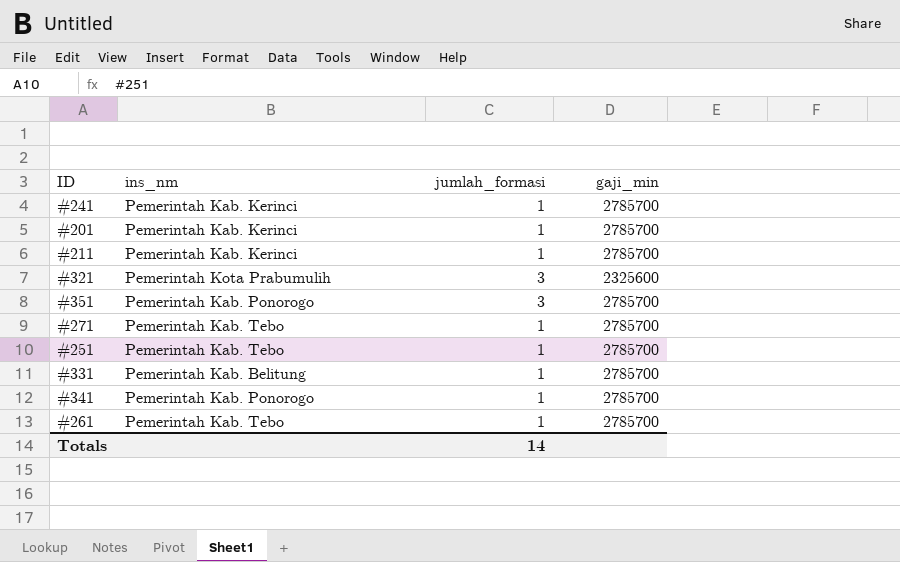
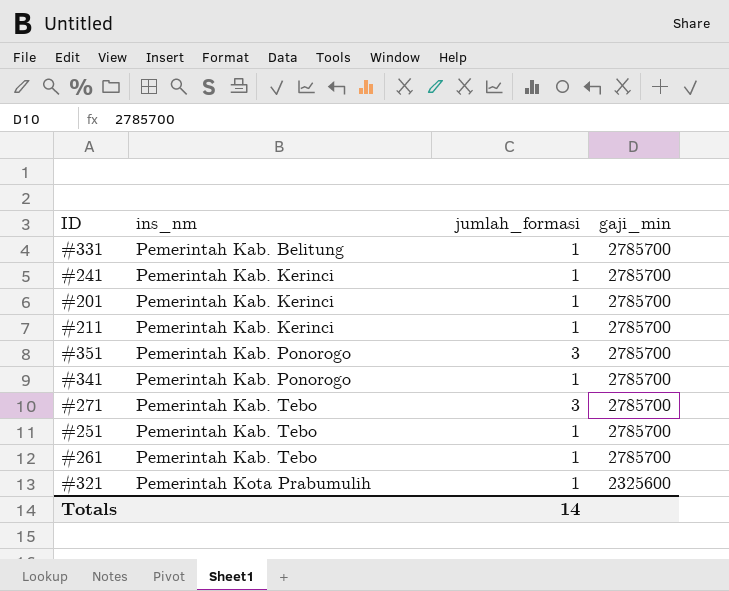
row order: none -> ins_nm ascending
#271 | jumlah_formasi: 1 -> 3
#321 | jumlah_formasi: 3 -> 1

